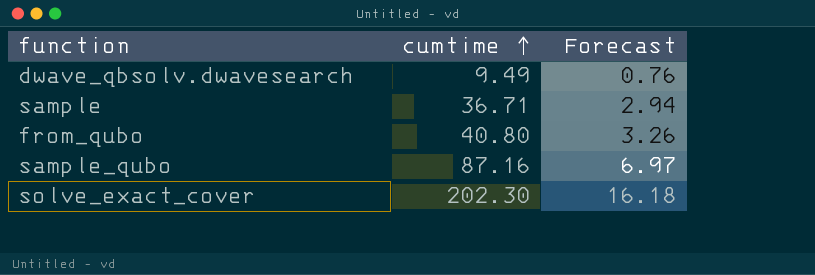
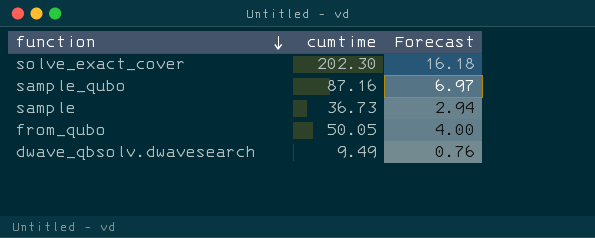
row order: cumtime ascending -> function descending
sample | cumtime: 36.71 -> 36.73
from_qubo | cumtime: 40.80 -> 50.05
from_qubo | Forecast: 3.26 -> 4.00

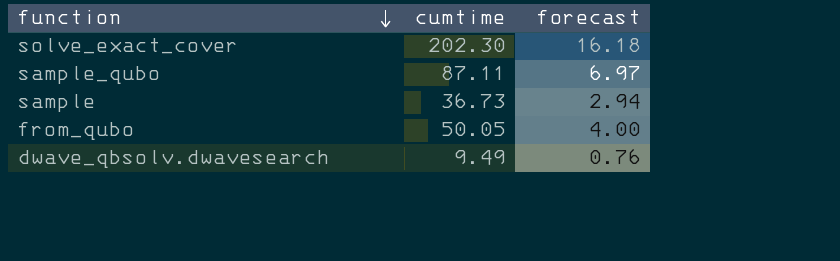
column name: Forecast -> forecast
sample_qubo | cumtime: 87.16 -> 87.11

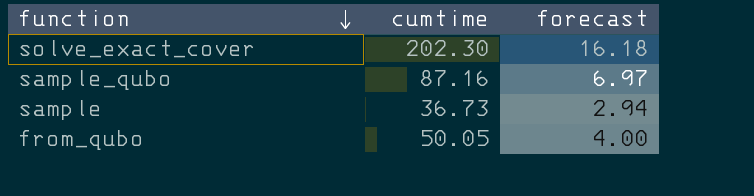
row dwave_qbsolv.dwavesearch: 9.49 | 0.76 -> none
sample_qubo | cumtime: 87.11 -> 87.16

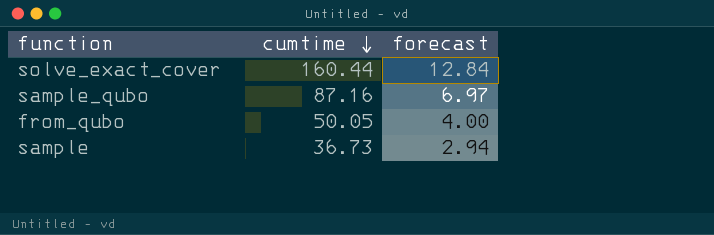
row order: function descending -> cumtime descending
solve_exact_cover | cumtime: 202.30 -> 160.44
solve_exact_cover | forecast: 16.18 -> 12.84

